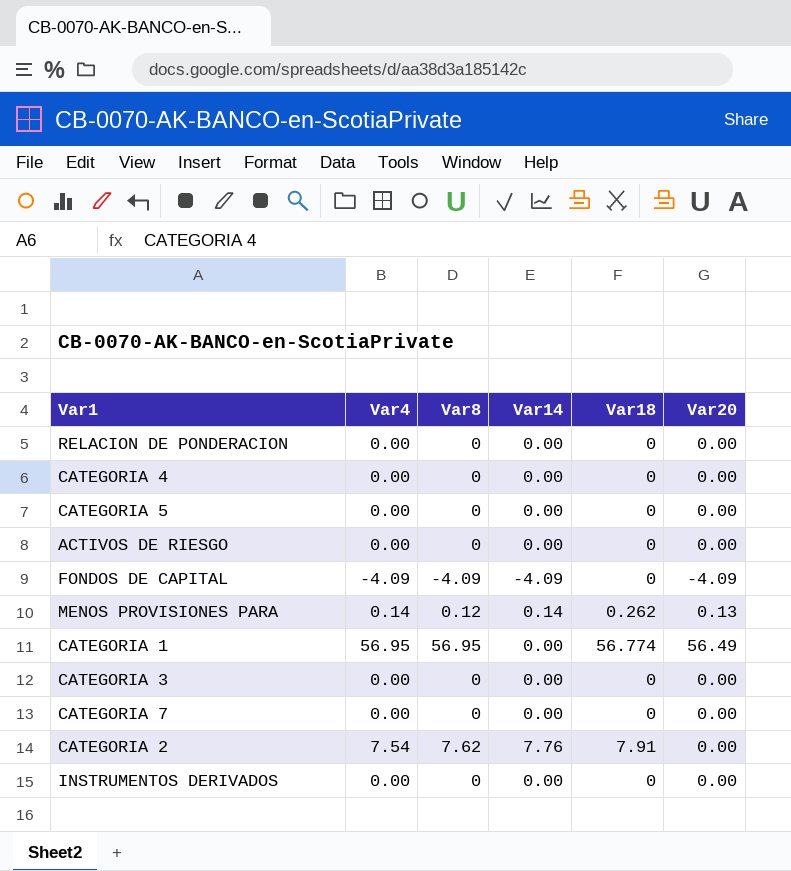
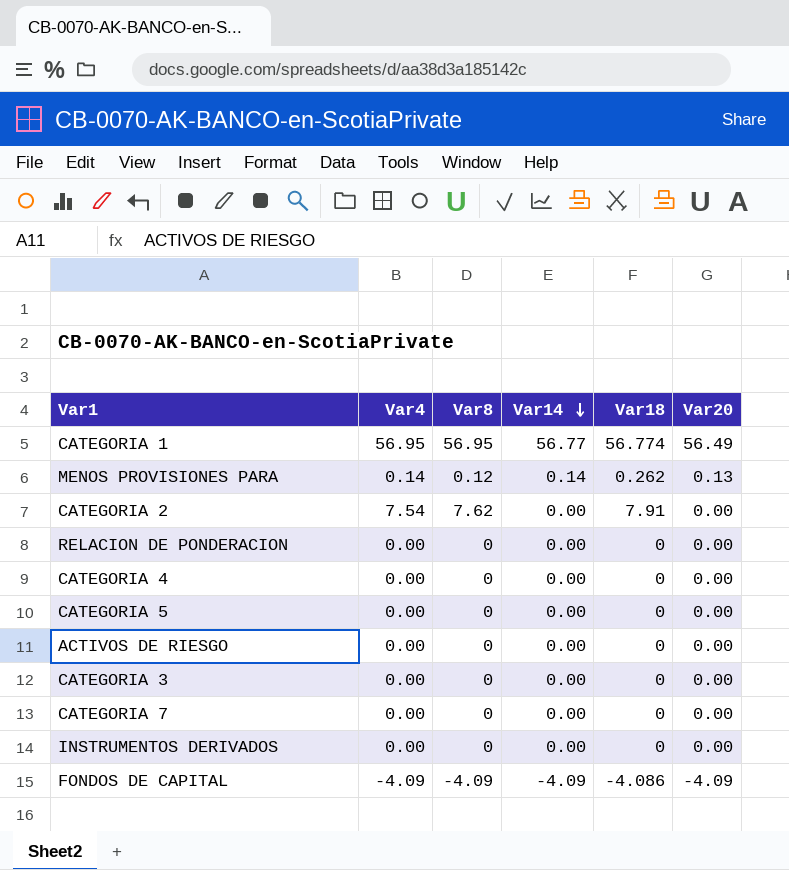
row order: none -> Var14 descending
CATEGORIA 1 | Var14: 0.00 -> 56.77
CATEGORIA 2 | Var14: 7.76 -> 0.00
FONDOS DE CAPITAL | Var18: 0 -> -4.086

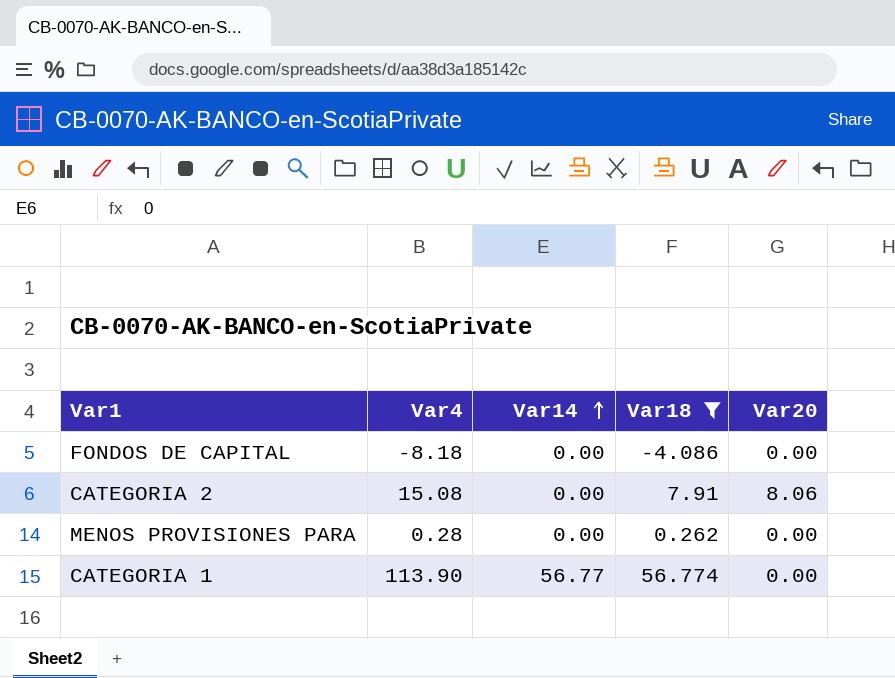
filter: none -> Var18 != 0
row order: Var14 descending -> Var14 ascending
column Var8 | position: 3 -> none
FONDOS DE CAPITAL | Var4: -4.09 -> -8.18
FONDOS DE CAPITAL | Var14: -4.09 -> 0.00
FONDOS DE CAPITAL | Var20: -4.09 -> 0.00
CATEGORIA 2 | Var4: 7.54 -> 15.08
CATEGORIA 2 | Var20: 0.00 -> 8.06
MENOS PROVISIONES PARA | Var4: 0.14 -> 0.28
MENOS PROVISIONES PARA | Var14: 0.14 -> 0.00
MENOS PROVISIONES PARA | Var20: 0.13 -> 0.00
CATEGORIA 1 | Var4: 56.95 -> 113.90
CATEGORIA 1 | Var20: 56.49 -> 0.00

